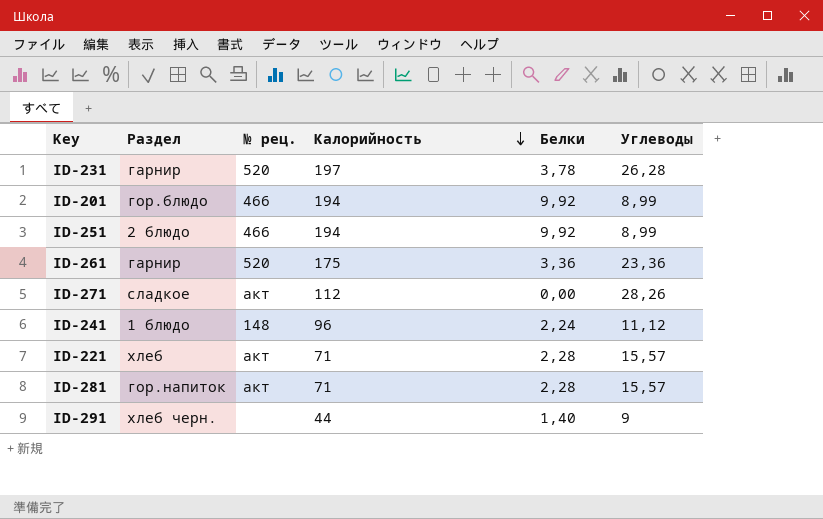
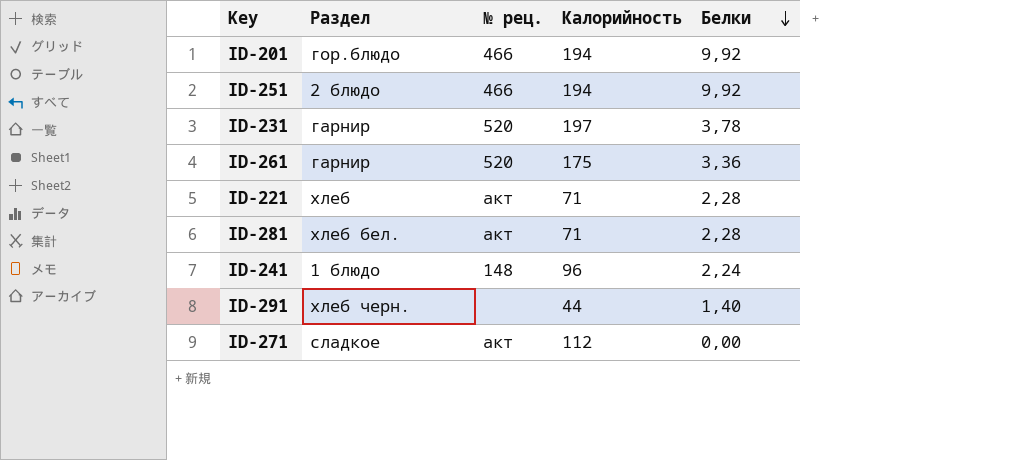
row order: Калорийность descending -> Белки descending
column Углеводы | position: 6 -> none
ID-281 | Раздел: гор.напиток -> хлеб бел.

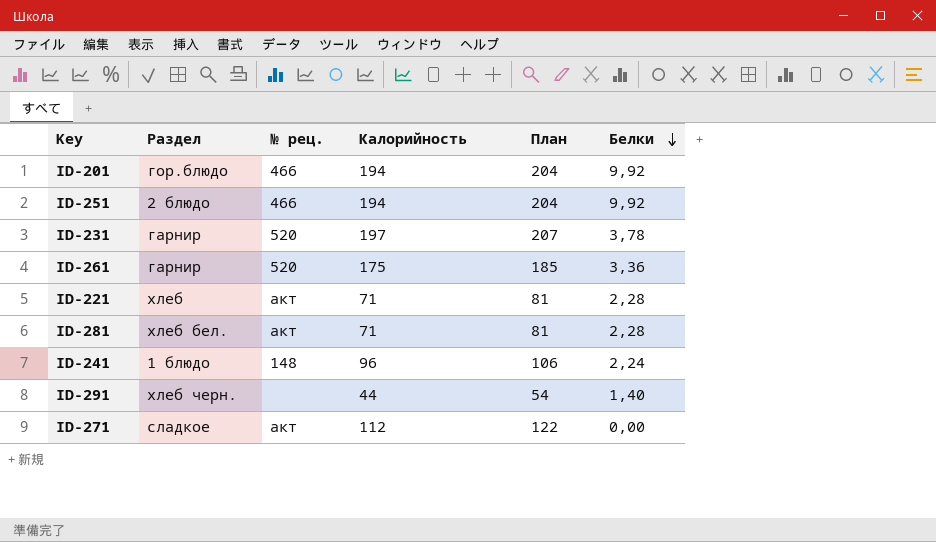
column План | formula: none -> [Калорийность] + 10

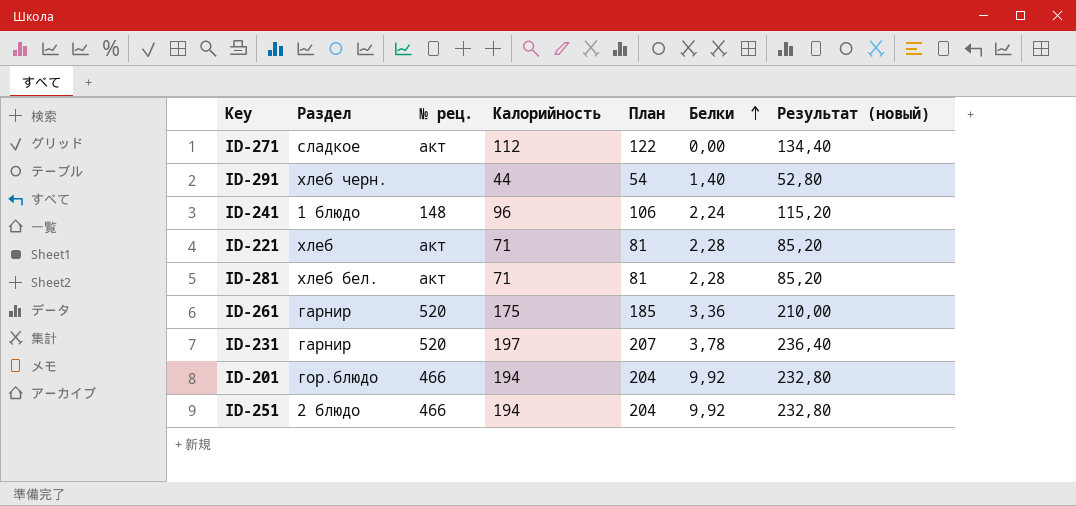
row order: Белки descending -> Белки ascending
column Результат (новый) | formula: none -> [Калорийность] * 1,2

